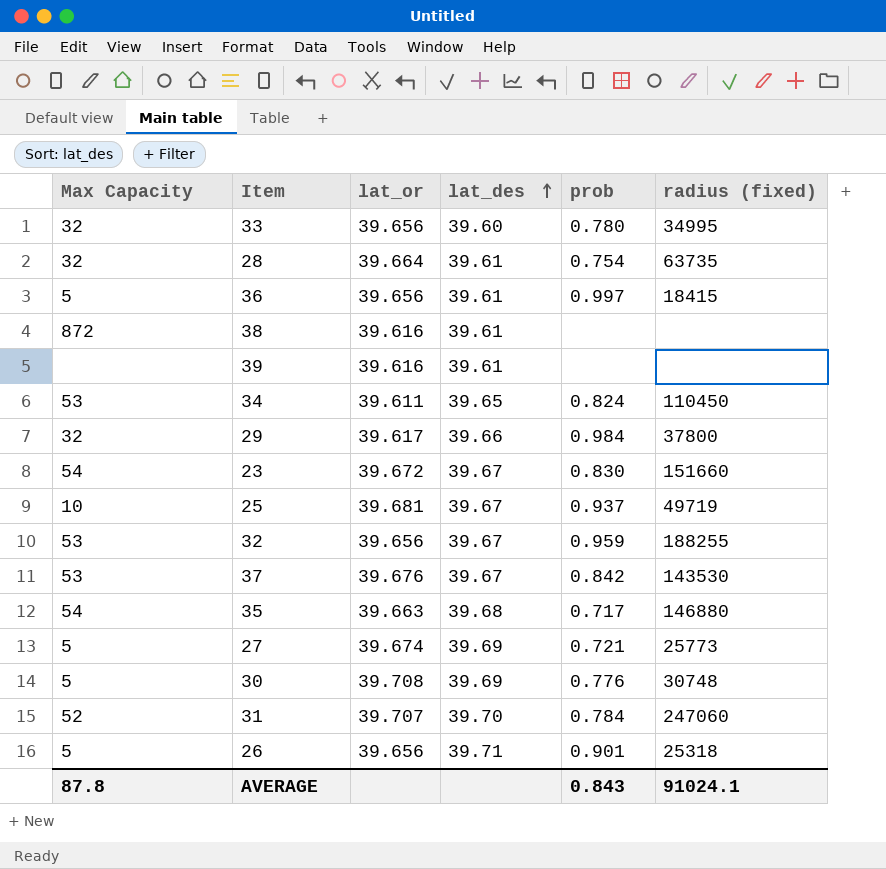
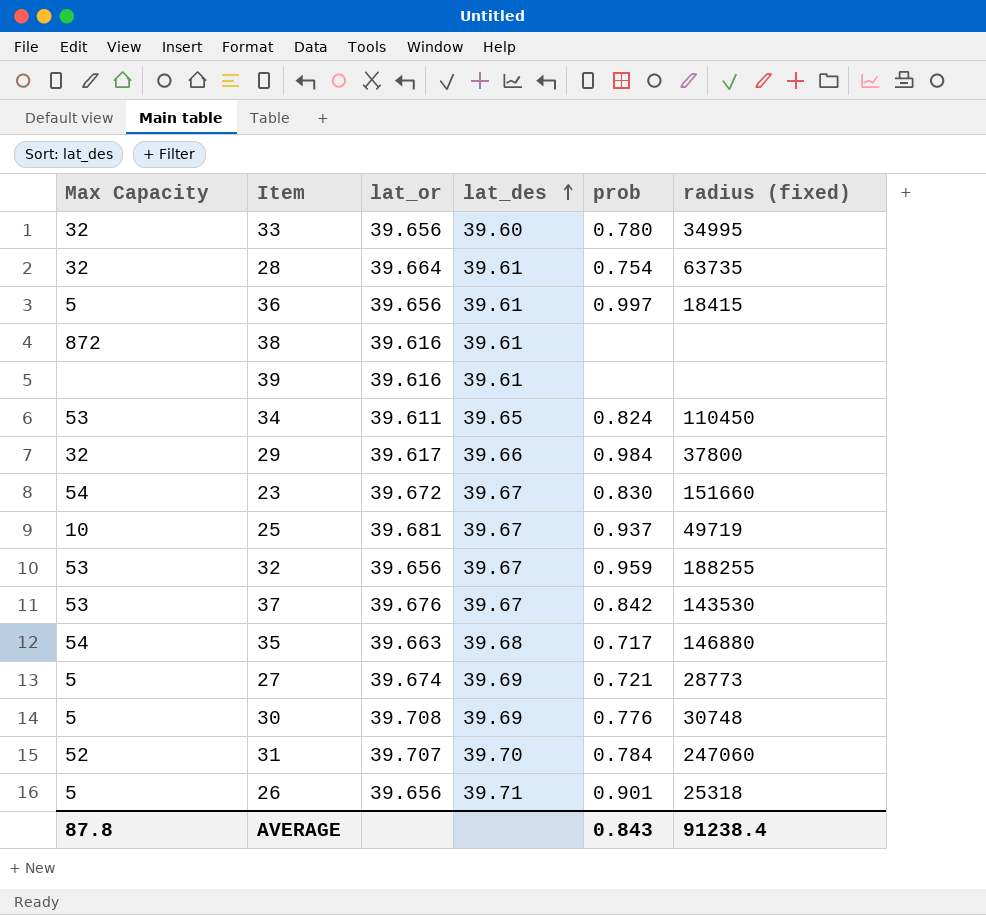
27 | radius (fixed): 25773 -> 28773
AVERAGE | radius (fixed): 91024.1 -> 91238.4

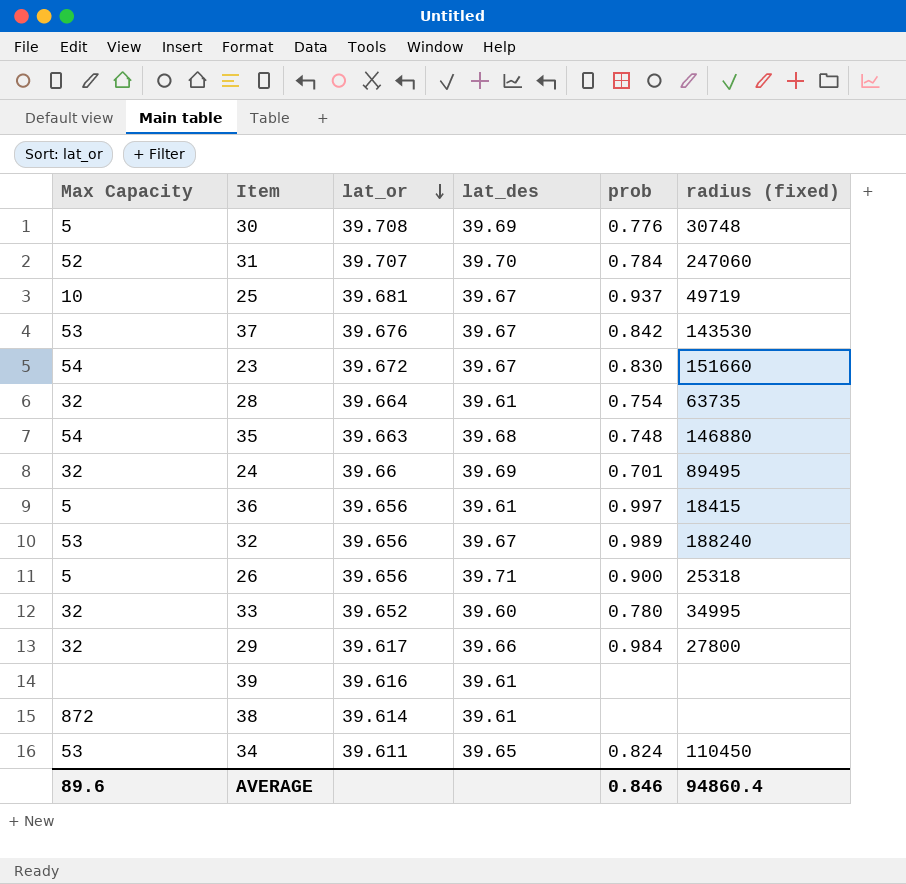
row order: lat_des ascending -> lat_or descending
row 27: 5 | 39.674 | 39.69 | 0.721 | 28773 -> none
35 | prob: 0.717 -> 0.748
row 24: none -> 32 | 39.66 | 39.69 | 0.701 | 89495
32 | prob: 0.959 -> 0.989
32 | radius (fixed): 188255 -> 188240
26 | prob: 0.901 -> 0.900
33 | lat_or: 39.656 -> 39.652
29 | radius (fixed): 37800 -> 27800
38 | lat_or: 39.616 -> 39.614
AVERAGE | Max Capacity: 87.8 -> 89.6
AVERAGE | prob: 0.843 -> 0.846
AVERAGE | radius (fixed): 91238.4 -> 94860.4

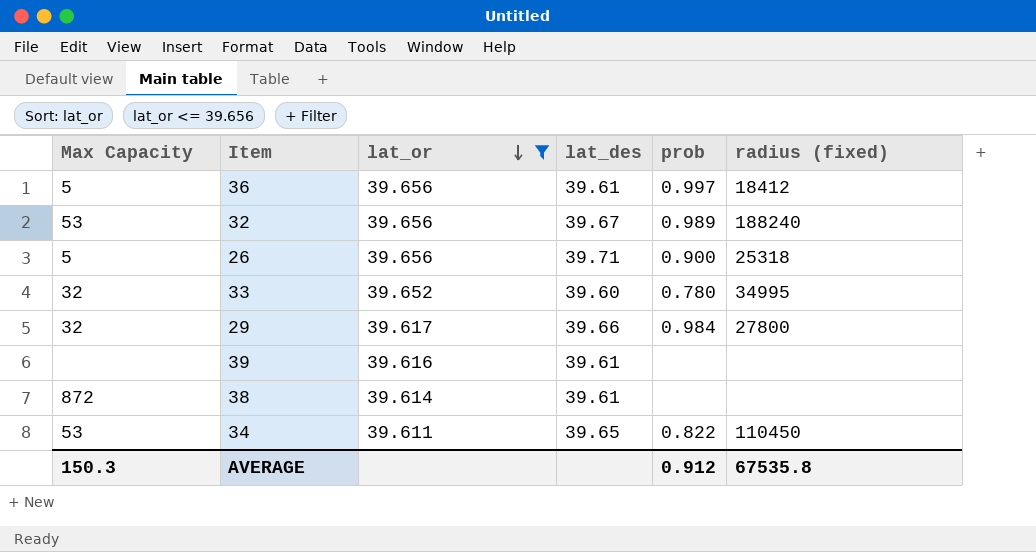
filter: none -> lat_or <= 39.656
36 | radius (fixed): 18415 -> 18412
34 | prob: 0.824 -> 0.822
AVERAGE | Max Capacity: 89.6 -> 150.3
AVERAGE | prob: 0.846 -> 0.912
AVERAGE | radius (fixed): 94860.4 -> 67535.8

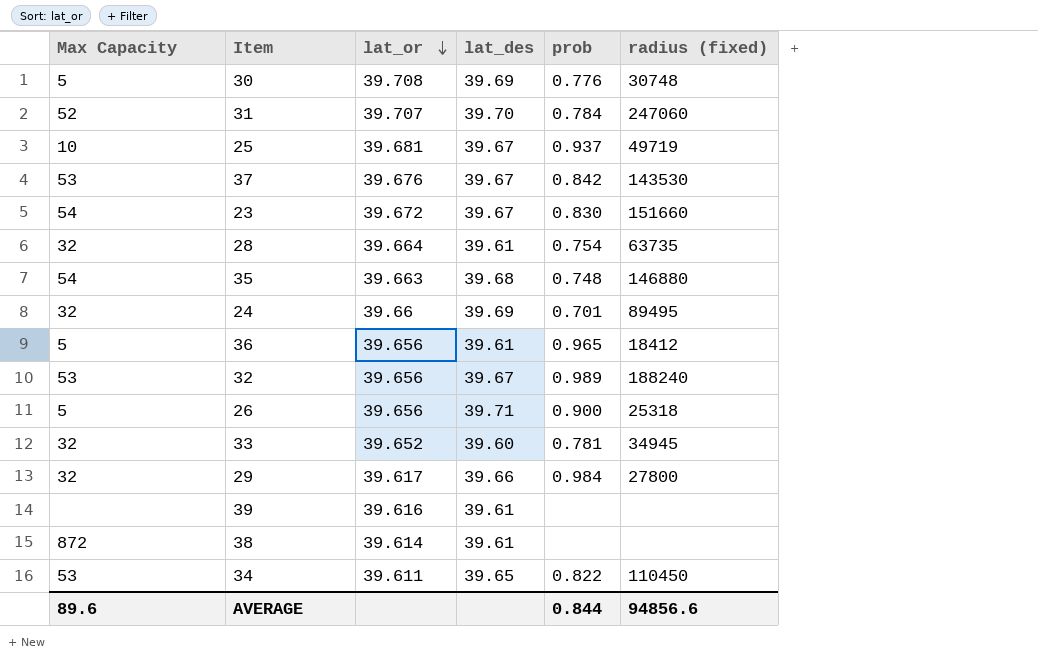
filter: lat_or <= 39.656 -> none
36 | prob: 0.997 -> 0.965
33 | prob: 0.780 -> 0.781
33 | radius (fixed): 34995 -> 34945
AVERAGE | Max Capacity: 150.3 -> 89.6
AVERAGE | prob: 0.912 -> 0.844
AVERAGE | radius (fixed): 67535.8 -> 94856.6

